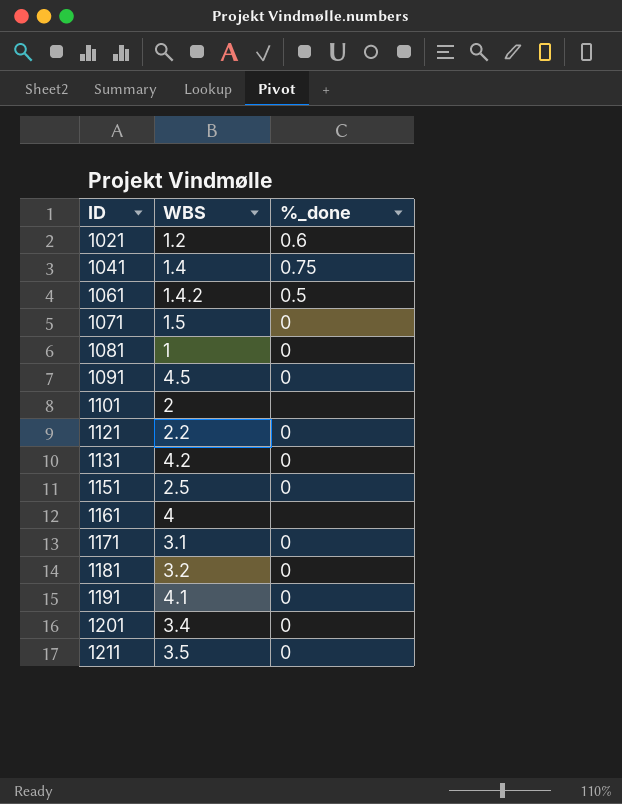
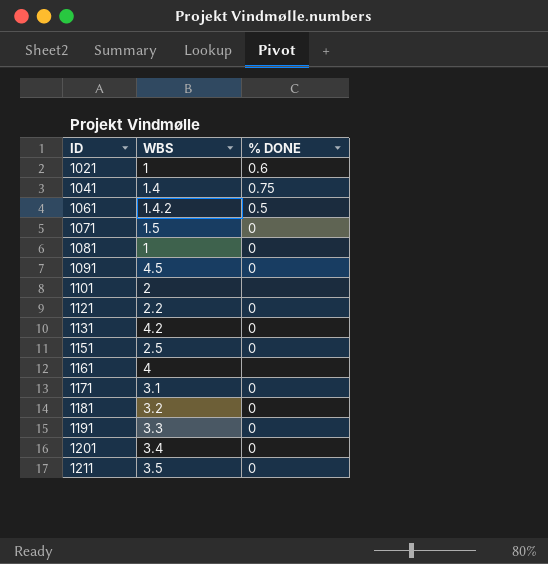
column name: %_done -> % DONE
1021 | WBS: 1.2 -> 1
1191 | WBS: 4.1 -> 3.3

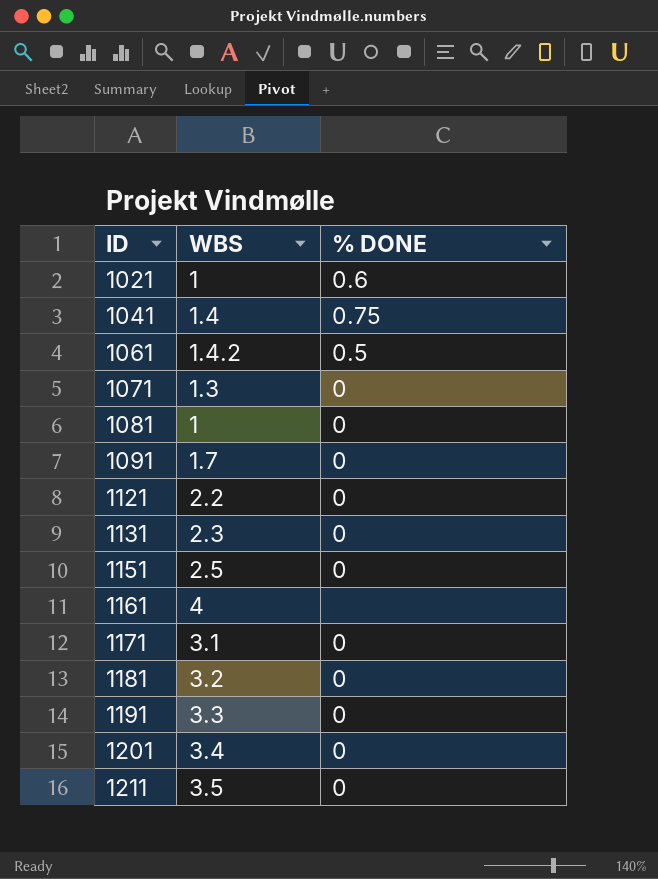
row 1101: 2 | none -> none
1071 | WBS: 1.5 -> 1.3
1091 | WBS: 4.5 -> 1.7
1131 | WBS: 4.2 -> 2.3

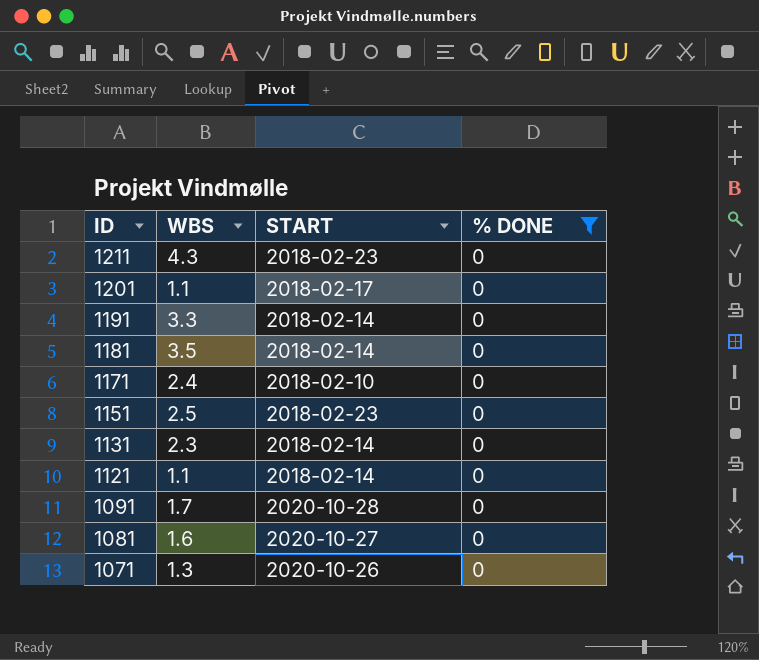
filter: none -> % DONE = 0
row order: ID ascending -> ID descending
column START | position: none -> 3
1211 | WBS: 3.5 -> 4.3
1201 | WBS: 3.4 -> 1.1
1181 | WBS: 3.2 -> 3.5
1171 | WBS: 3.1 -> 2.4
1121 | WBS: 2.2 -> 1.1
1081 | WBS: 1 -> 1.6

